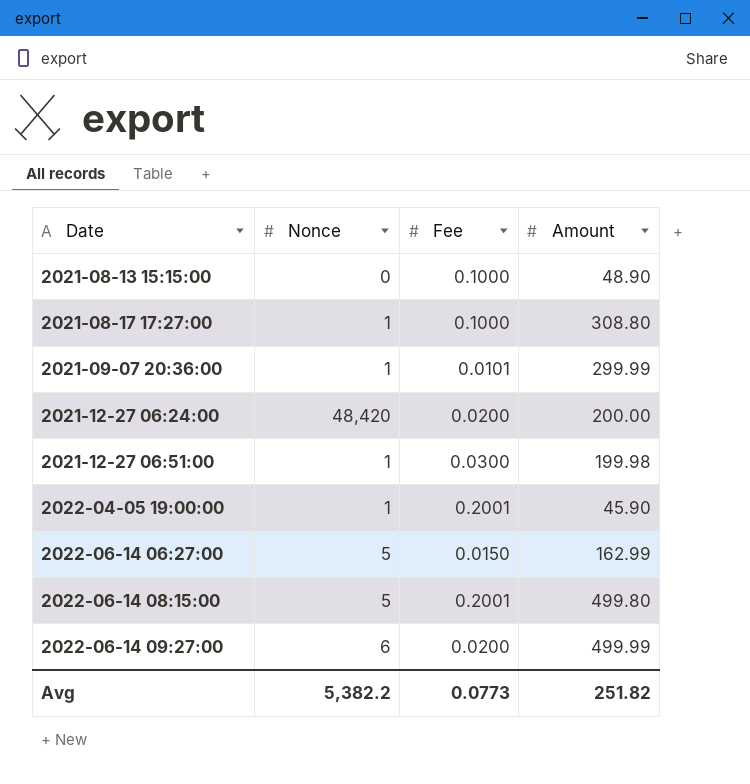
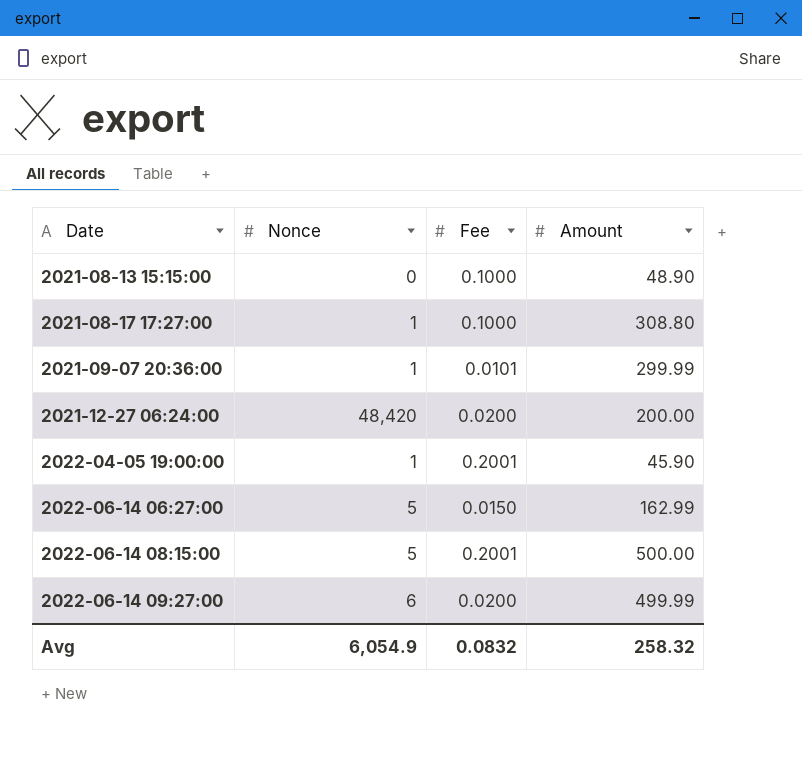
row 2021-12-27 06:51:00: 1 | 0.0300 | 199.98 -> none
2022-06-14 08:15:00 | Amount: 499.80 -> 500.00
Avg | Nonce: 5,382.2 -> 6,054.9
Avg | Fee: 0.0773 -> 0.0832
Avg | Amount: 251.82 -> 258.32

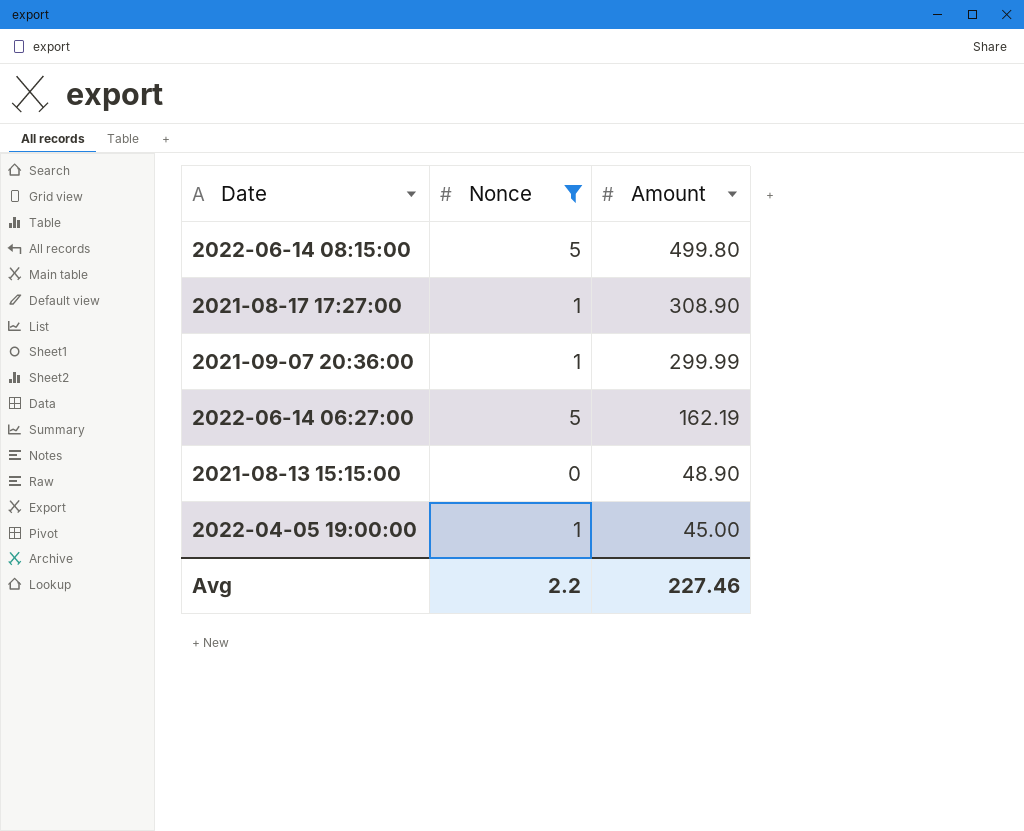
filter: none -> Nonce <= 5
row order: Date ascending -> Amount descending
column Fee | position: 3 -> none
2022-06-14 08:15:00 | Amount: 500.00 -> 499.80
2021-08-17 17:27:00 | Amount: 308.80 -> 308.90
2022-06-14 06:27:00 | Amount: 162.99 -> 162.19
2022-04-05 19:00:00 | Amount: 45.90 -> 45.00
Avg | Nonce: 6,054.9 -> 2.2
Avg | Amount: 258.32 -> 227.46

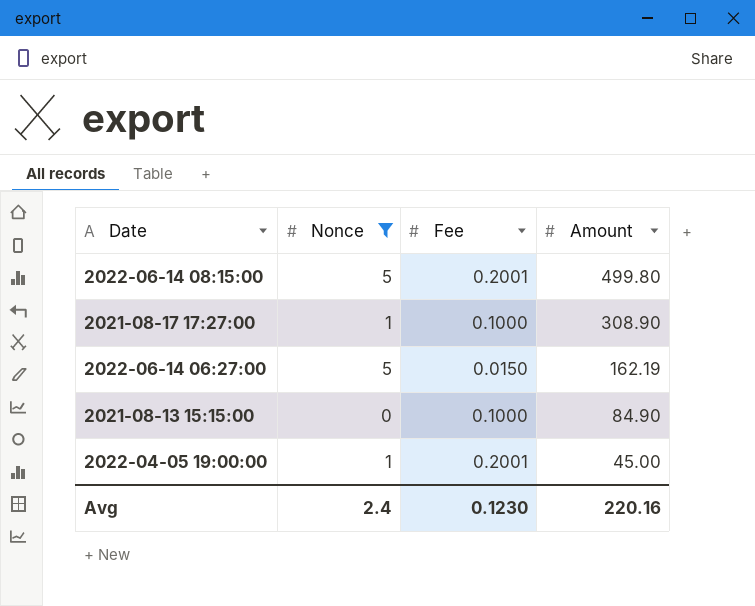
column Fee | position: none -> 3
row 2021-09-07 20:36:00: 1 | 299.99 -> none
2021-08-13 15:15:00 | Amount: 48.90 -> 84.90
Avg | Nonce: 2.2 -> 2.4
Avg | Amount: 227.46 -> 220.16

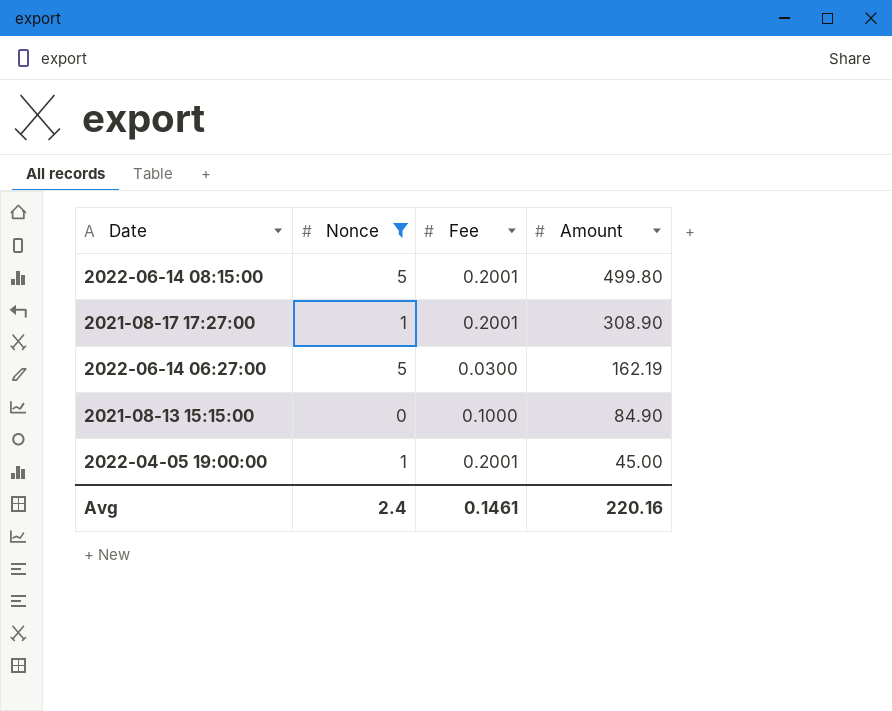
2021-08-17 17:27:00 | Fee: 0.1000 -> 0.2001
2022-06-14 06:27:00 | Fee: 0.0150 -> 0.0300
Avg | Fee: 0.1230 -> 0.1461

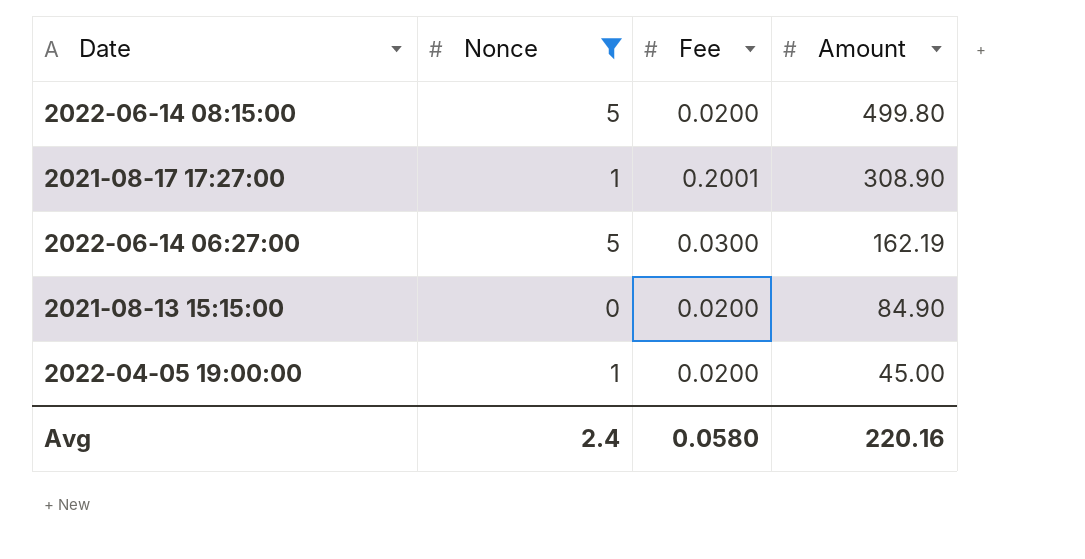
2022-06-14 08:15:00 | Fee: 0.2001 -> 0.0200
2021-08-13 15:15:00 | Fee: 0.1000 -> 0.0200
2022-04-05 19:00:00 | Fee: 0.2001 -> 0.0200
Avg | Fee: 0.1461 -> 0.0580

